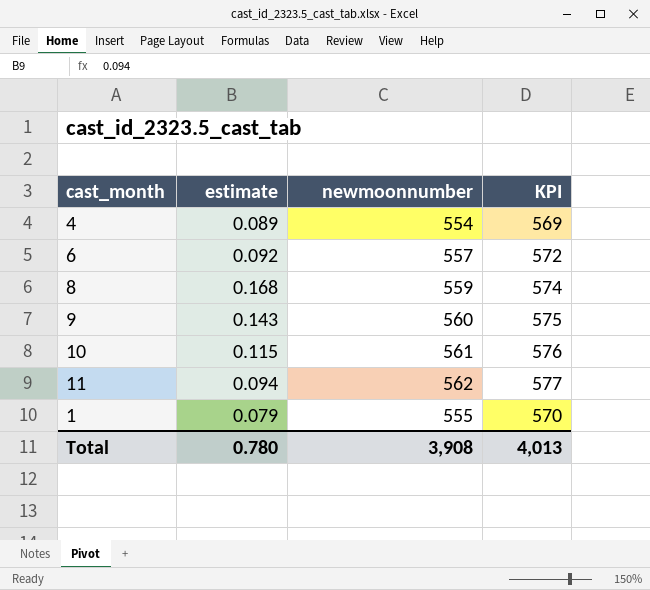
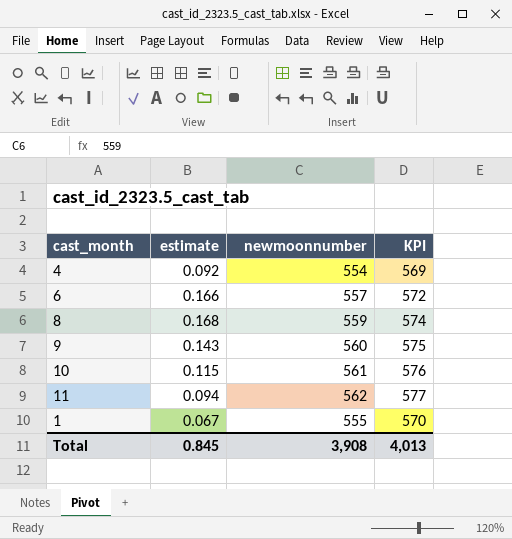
4 | estimate: 0.089 -> 0.092
6 | estimate: 0.092 -> 0.166
1 | estimate: 0.079 -> 0.067
Total | estimate: 0.780 -> 0.845

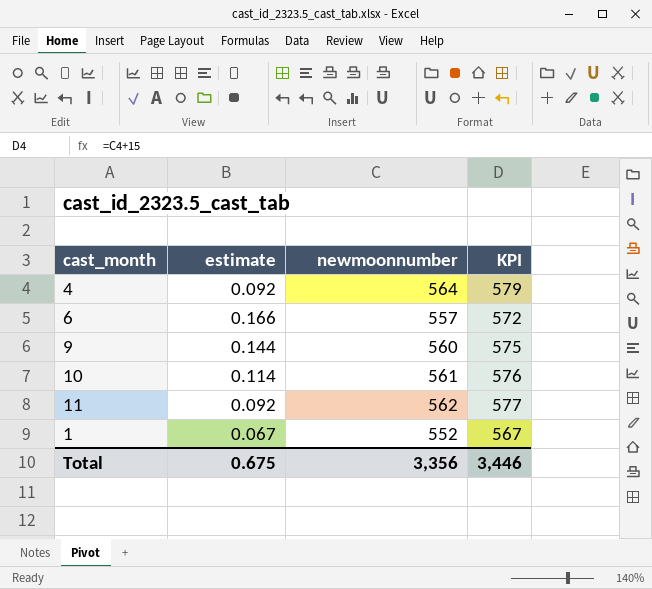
row 8: 0.168 | 559 | 574 -> none
4 | newmoonnumber: 554 -> 564
4 | KPI: 569 -> 579
9 | estimate: 0.143 -> 0.144
10 | estimate: 0.115 -> 0.114
11 | estimate: 0.094 -> 0.092
1 | newmoonnumber: 555 -> 552
1 | KPI: 570 -> 567
Total | estimate: 0.845 -> 0.675
Total | newmoonnumber: 3,908 -> 3,356
Total | KPI: 4,013 -> 3,446

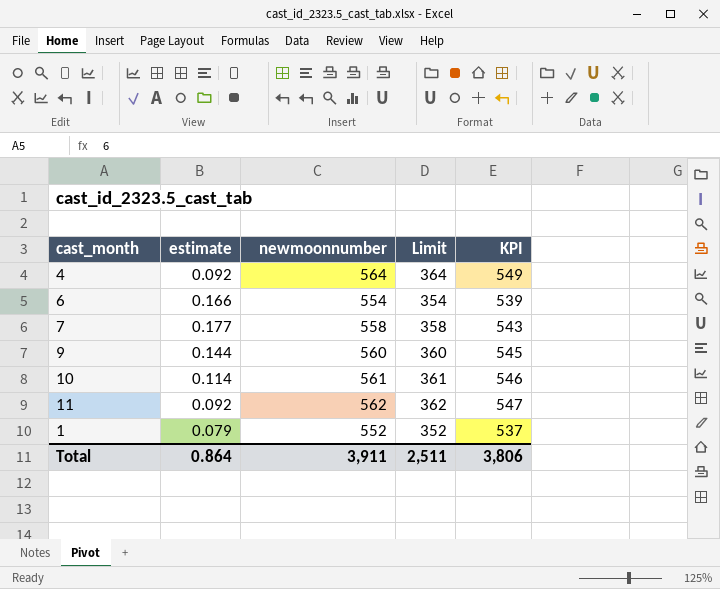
column Limit | formula: none -> [newmoonnumber] - 200
column KPI | formula: [newmoonnumber] + 15 -> [newmoonnumber] - 15
6 | newmoonnumber: 557 -> 554
row 7: none -> 0.177 | 558 | 358 | 543
1 | estimate: 0.067 -> 0.079
Total | estimate: 0.675 -> 0.864
Total | newmoonnumber: 3,356 -> 3,911
Total | KPI: 3,446 -> 3,806

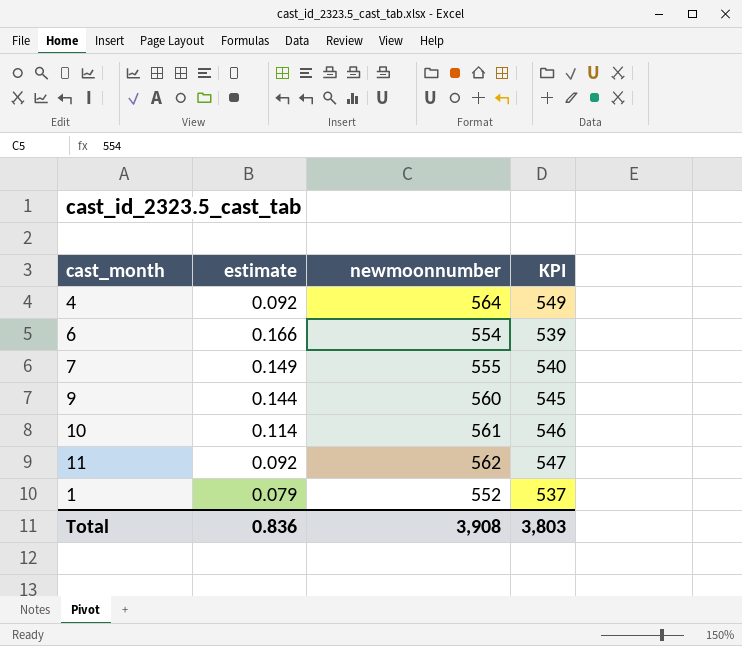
column Limit | formula: [newmoonnumber] - 200 -> none
7 | estimate: 0.177 -> 0.149
7 | newmoonnumber: 558 -> 555
7 | KPI: 543 -> 540
Total | estimate: 0.864 -> 0.836
Total | newmoonnumber: 3,911 -> 3,908
Total | KPI: 3,806 -> 3,803

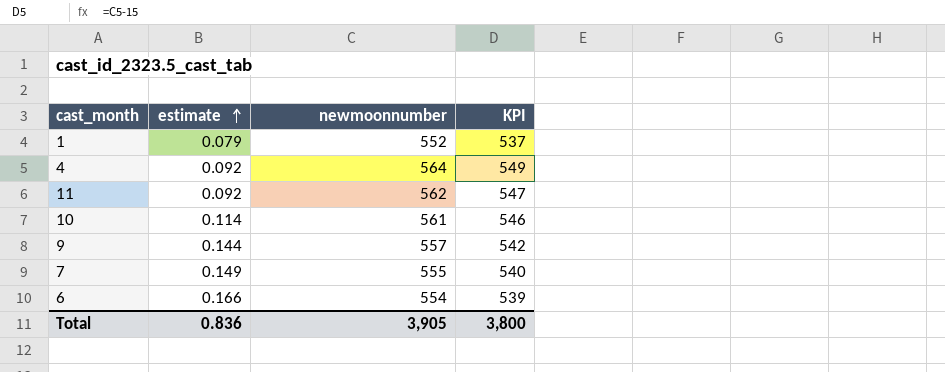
row order: none -> estimate ascending
9 | newmoonnumber: 560 -> 557
9 | KPI: 545 -> 542
Total | newmoonnumber: 3,908 -> 3,905
Total | KPI: 3,803 -> 3,800

